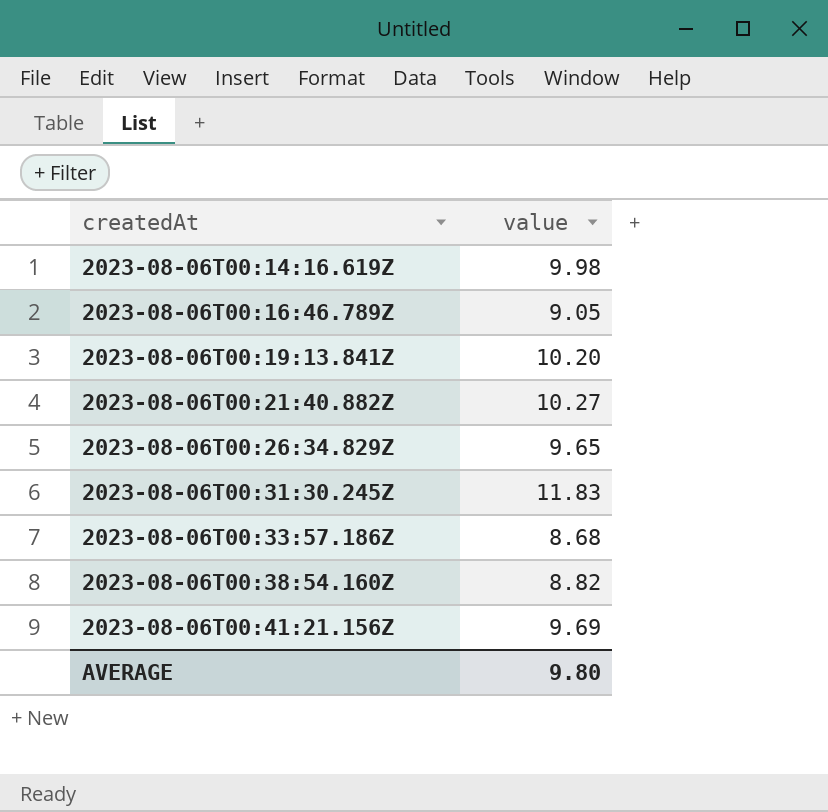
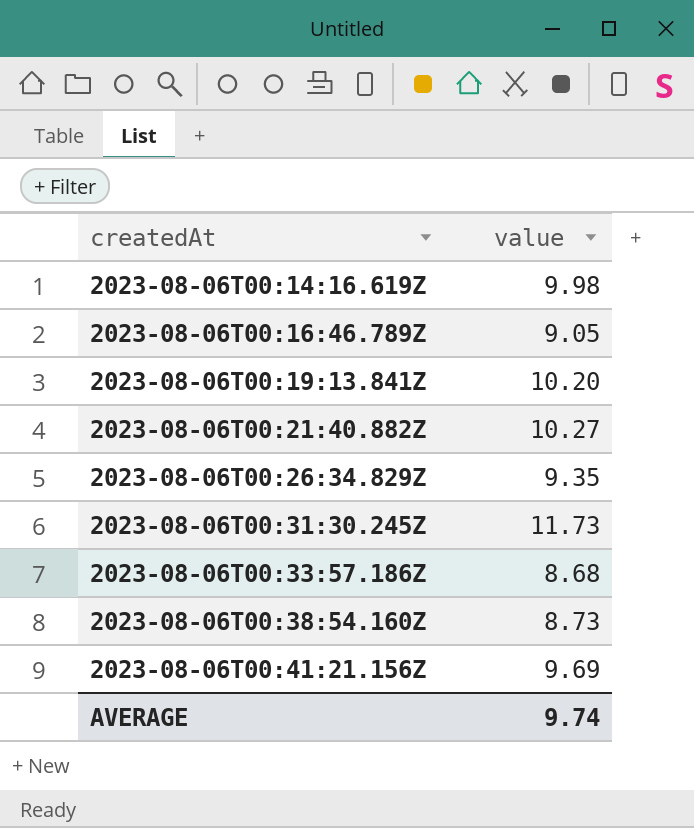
2023-08-06T00:26:34.829Z | value: 9.65 -> 9.35
2023-08-06T00:31:30.245Z | value: 11.83 -> 11.73
2023-08-06T00:38:54.160Z | value: 8.82 -> 8.73
AVERAGE | value: 9.80 -> 9.74

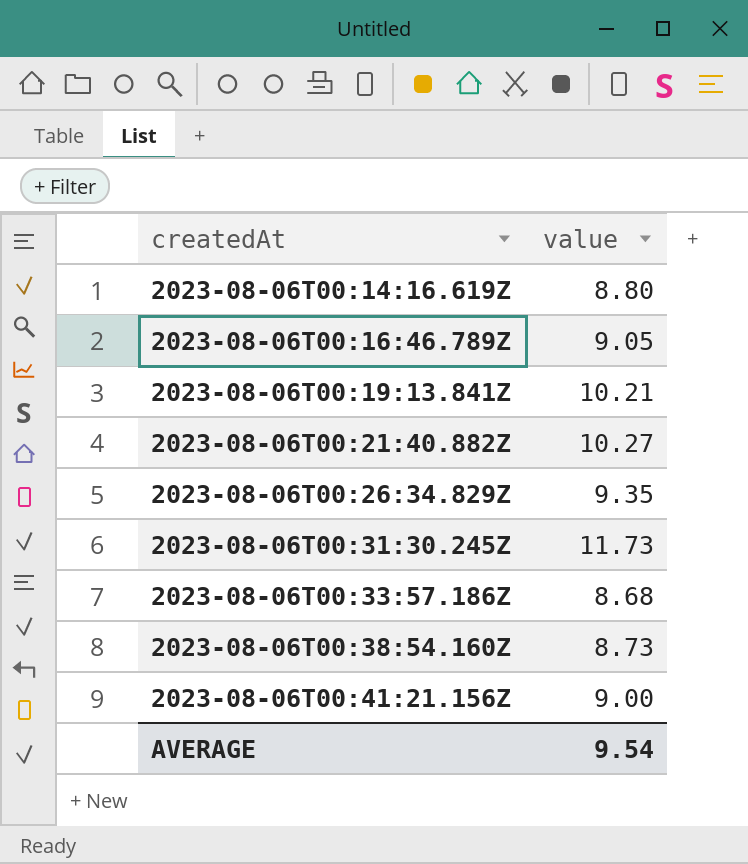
2023-08-06T00:14:16.619Z | value: 9.98 -> 8.80
2023-08-06T00:19:13.841Z | value: 10.20 -> 10.21
2023-08-06T00:41:21.156Z | value: 9.69 -> 9.00
AVERAGE | value: 9.74 -> 9.54

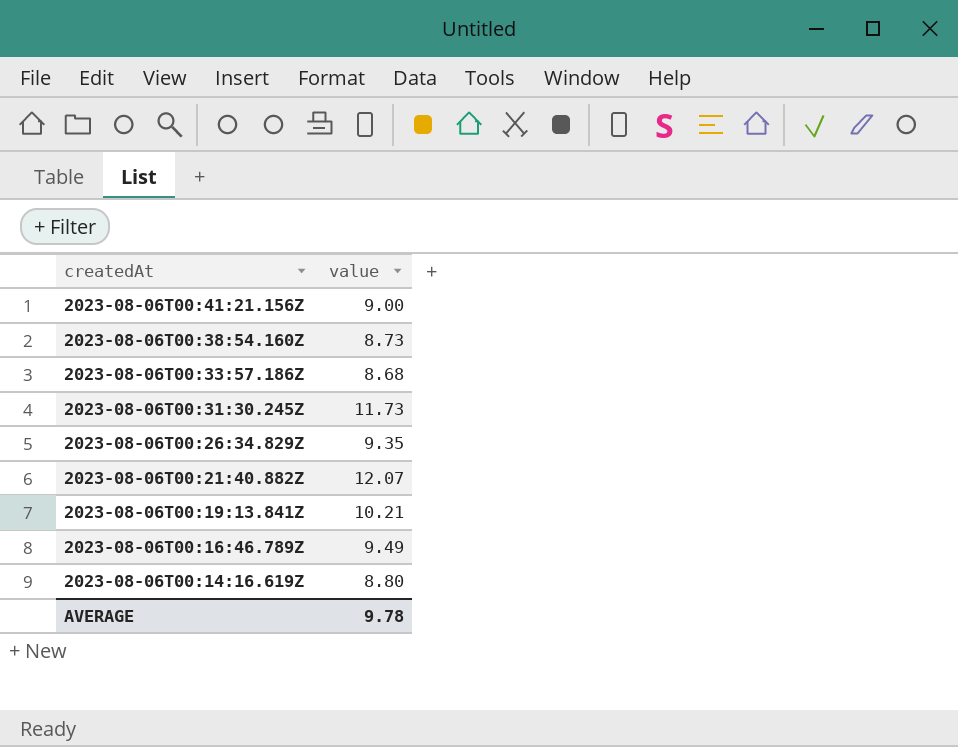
row order: createdAt ascending -> createdAt descending
2023-08-06T00:21:40.882Z | value: 10.27 -> 12.07
2023-08-06T00:16:46.789Z | value: 9.05 -> 9.49
AVERAGE | value: 9.54 -> 9.78

